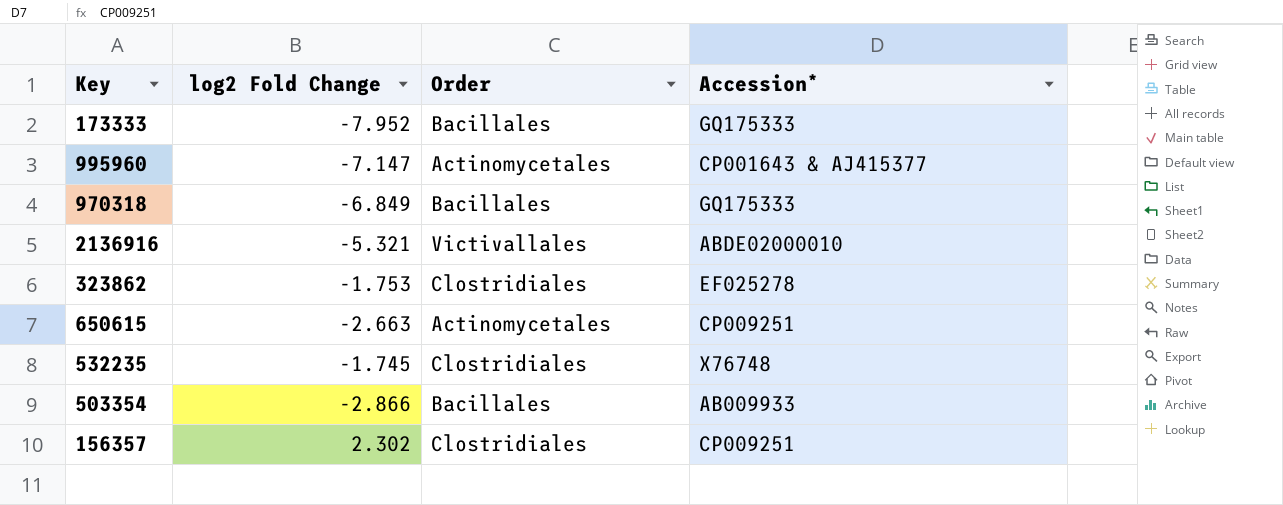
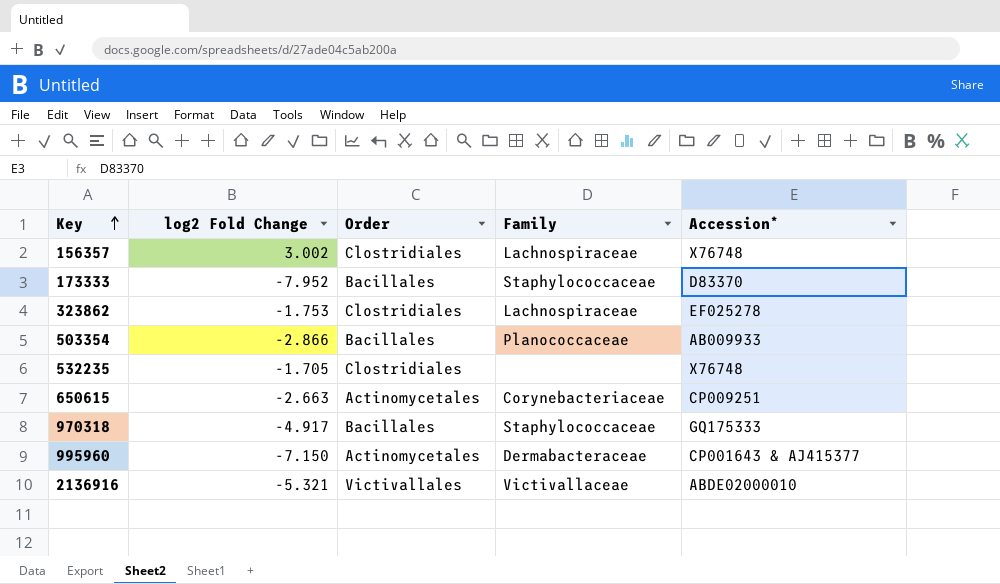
row order: none -> Key ascending
column Family | position: none -> 4
156357 | log2 Fold Change: 2.302 -> 3.002
156357 | Accession*: CP009251 -> X76748
173333 | Accession*: GQ175333 -> D83370
532235 | log2 Fold Change: -1.745 -> -1.705
970318 | log2 Fold Change: -6.849 -> -4.917
995960 | log2 Fold Change: -7.147 -> -7.150

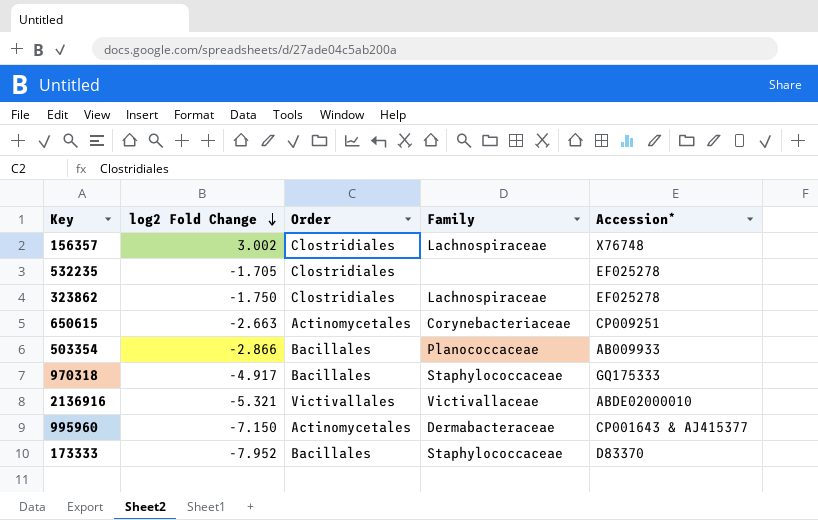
row order: Key ascending -> log2 Fold Change descending
532235 | Accession*: X76748 -> EF025278
323862 | log2 Fold Change: -1.753 -> -1.750

